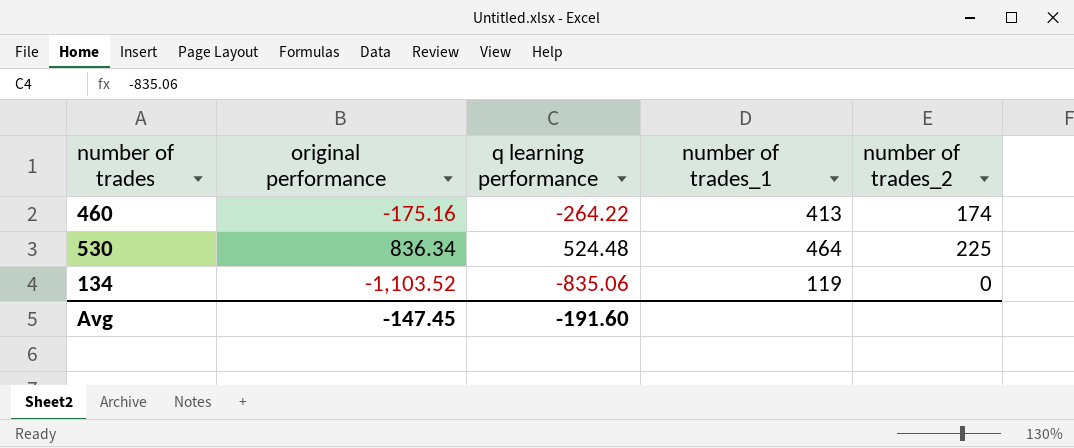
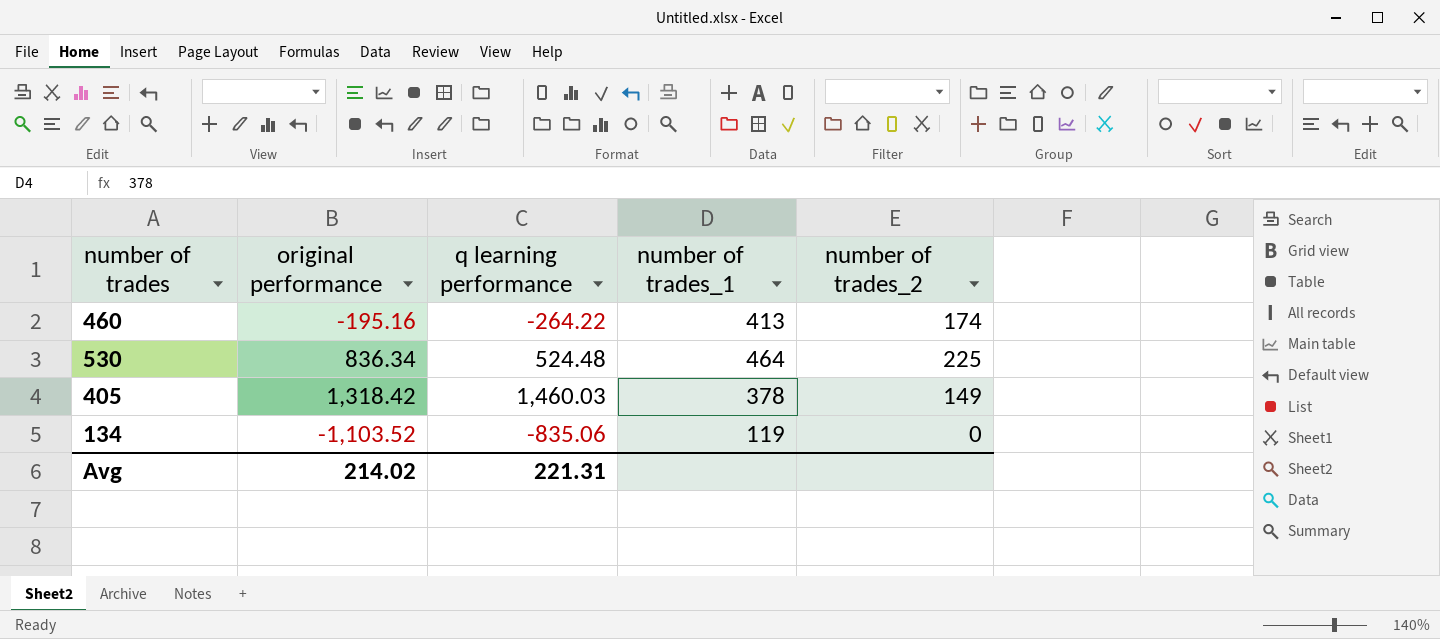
460 | original performance: -175.16 -> -195.16
row 405: none -> 1,318.42 | 1,460.03 | 378 | 149
Avg | original performance: -147.45 -> 214.02
Avg | q learning performance: -191.60 -> 221.31

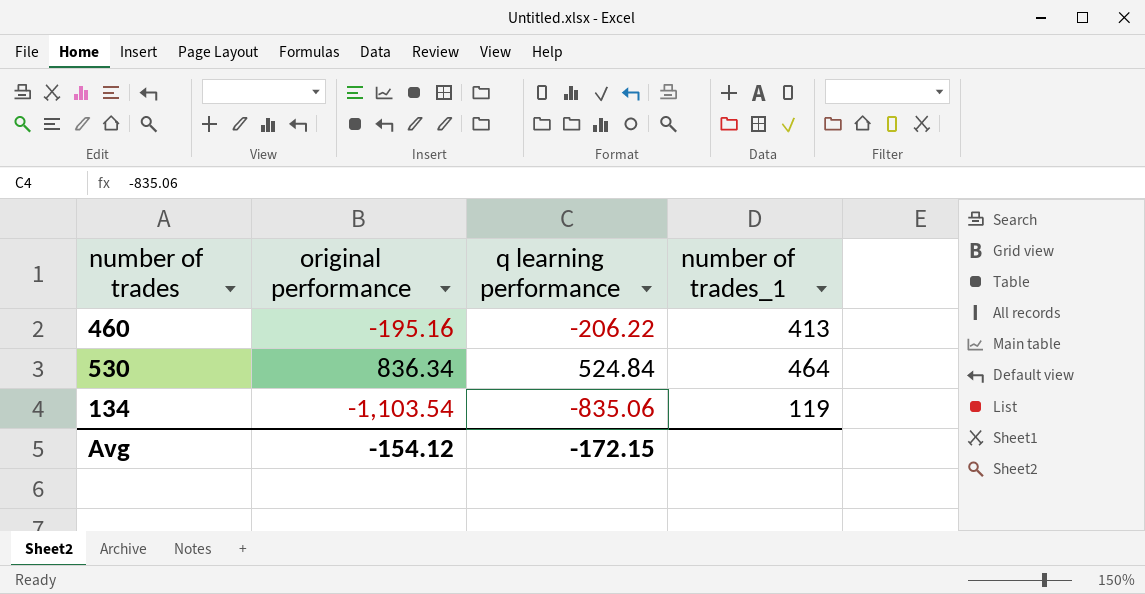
column number of trades_2 | position: 5 -> none
row 405: 1,318.42 | 1,460.03 | 378 | 149 -> none
460 | q learning performance: -264.22 -> -206.22
530 | q learning performance: 524.48 -> 524.84
134 | original performance: -1,103.52 -> -1,103.54
Avg | original performance: 214.02 -> -154.12
Avg | q learning performance: 221.31 -> -172.15

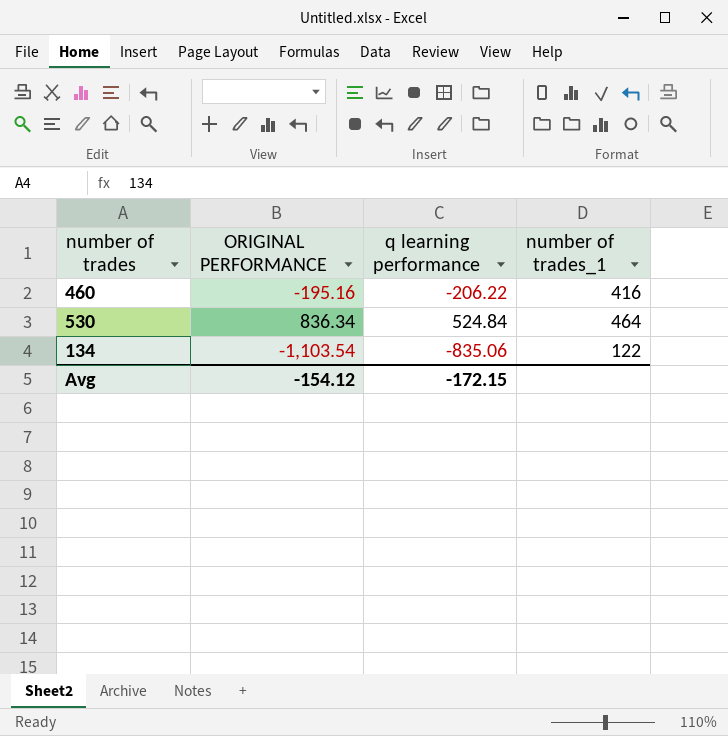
column name: original performance -> ORIGINAL PERFORMANCE
460 | number of trades_1: 413 -> 416
134 | number of trades_1: 119 -> 122

